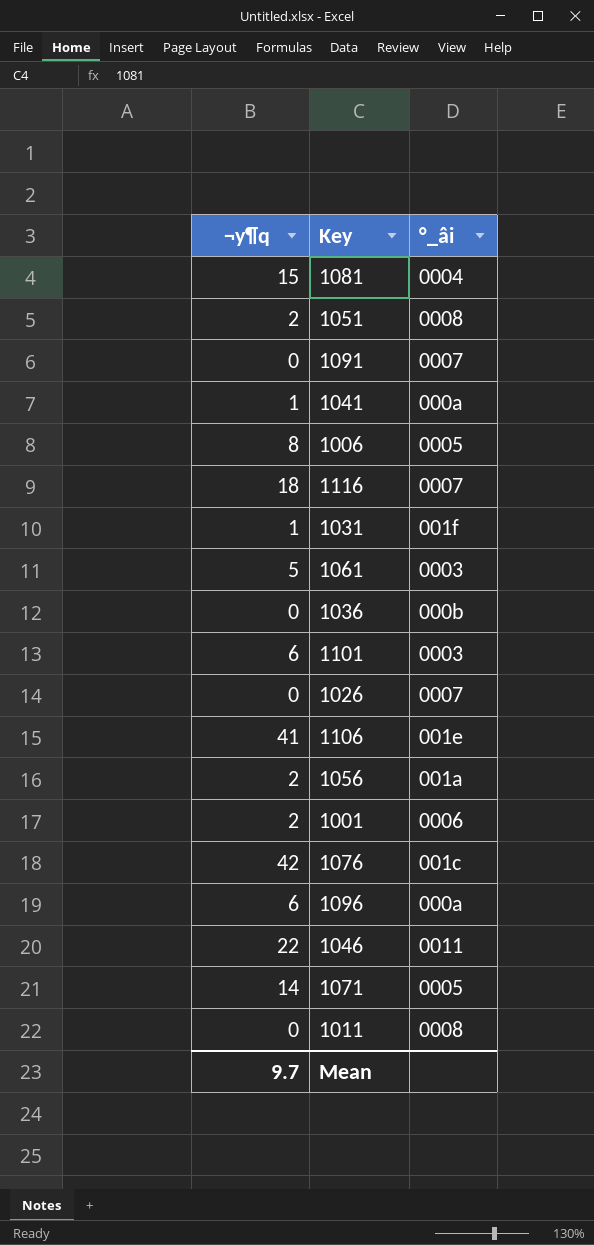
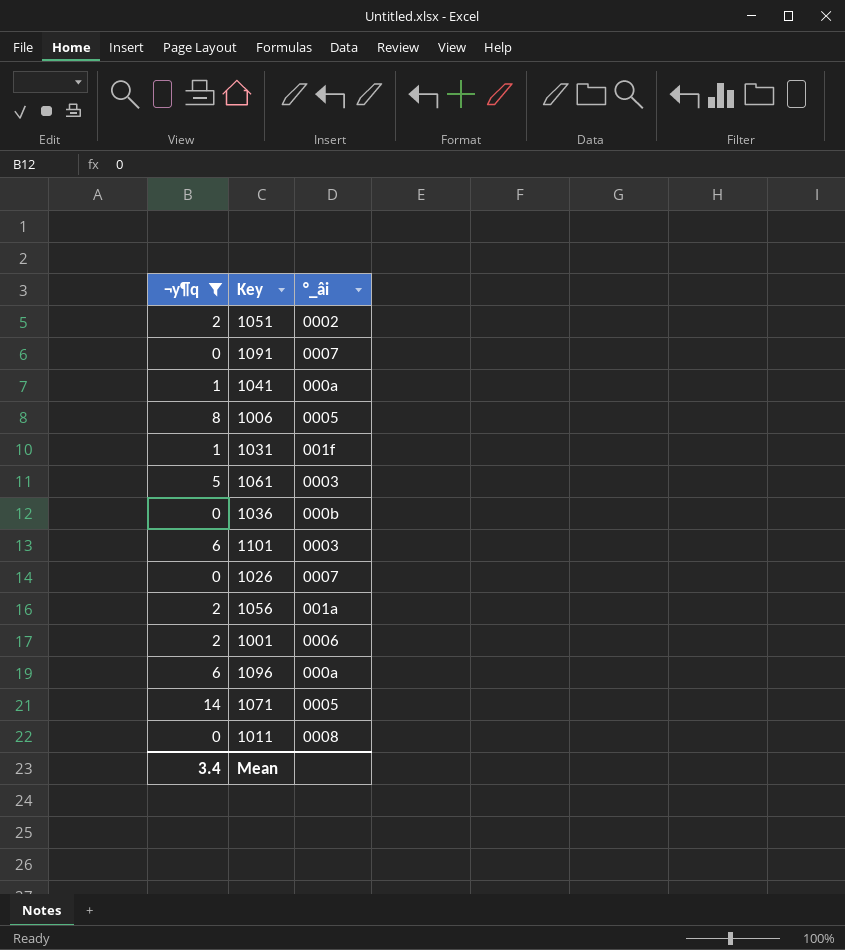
filter: none -> ¬y¶q <= 14
1051 | °_âi: 0008 -> 0002
Mean | ¬y¶q: 9.7 -> 3.4

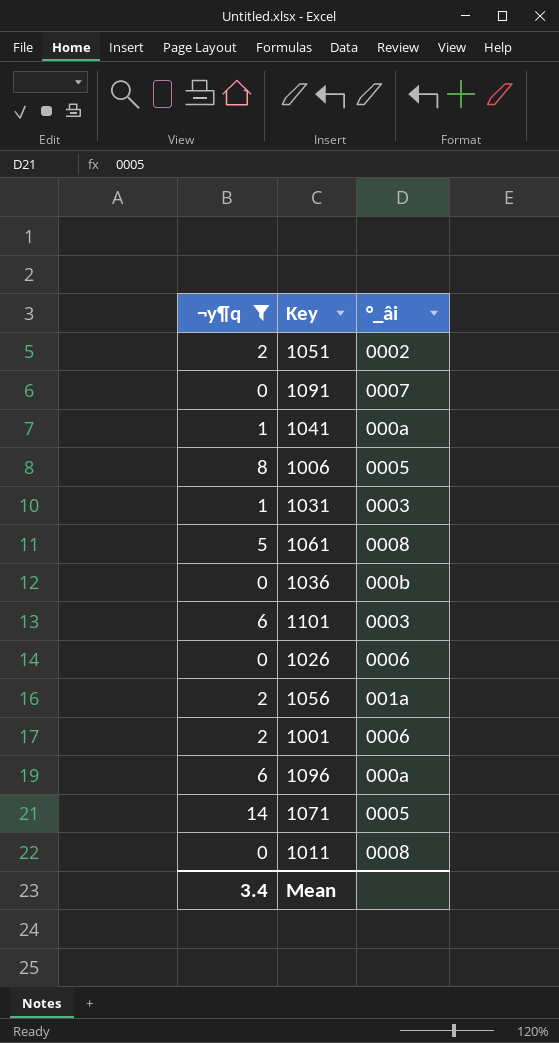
1031 | °_âi: 001f -> 0003
1061 | °_âi: 0003 -> 0008
1026 | °_âi: 0007 -> 0006

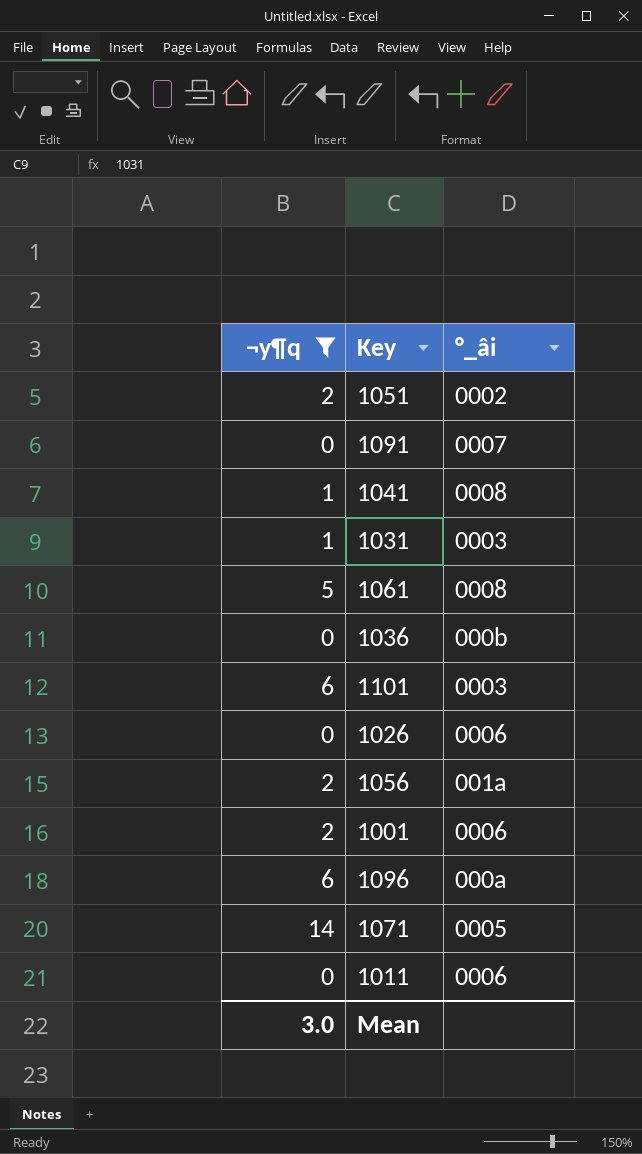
row 1006: 8 | 0005 -> none
1041 | °_âi: 000a -> 0008
1011 | °_âi: 0008 -> 0006
Mean | ¬y¶q: 3.4 -> 3.0

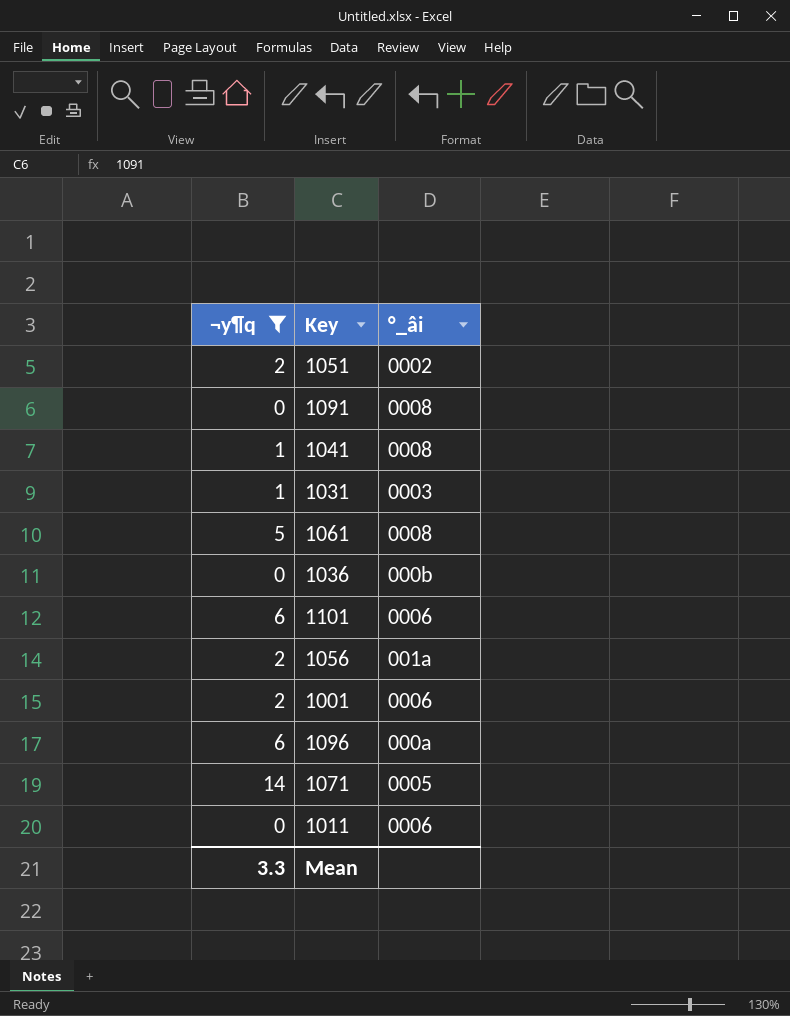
row 1026: 0 | 0006 -> none
1091 | °_âi: 0007 -> 0008
1101 | °_âi: 0003 -> 0006
Mean | ¬y¶q: 3.0 -> 3.3

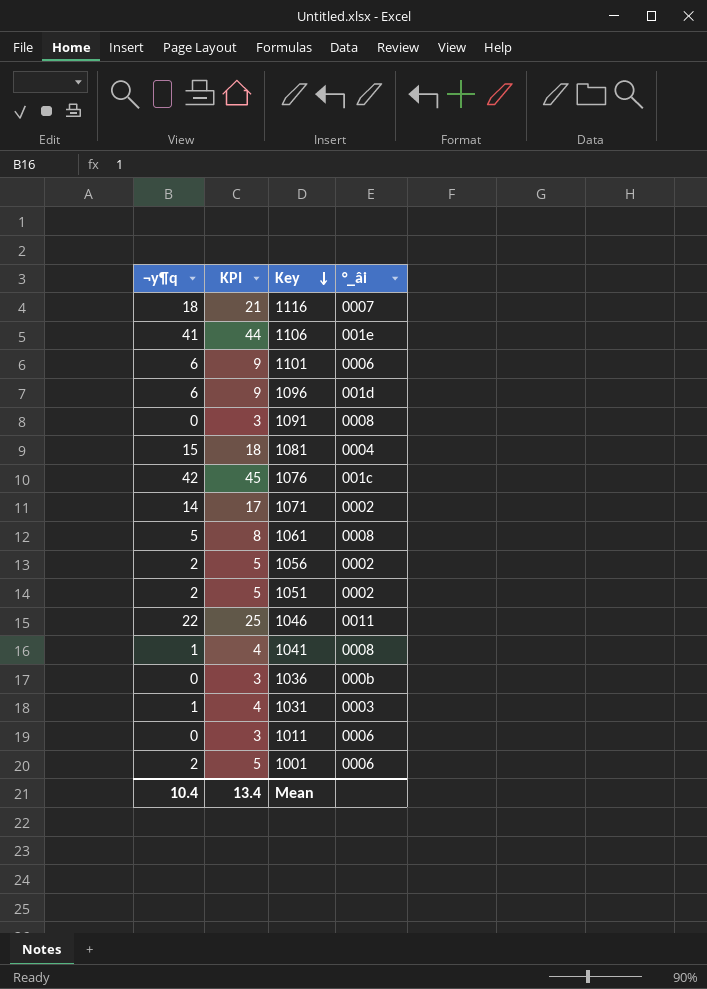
filter: ¬y¶q <= 14 -> none
row order: none -> Key descending
column KPI | formula: none -> [¬y¶q] + 3
1096 | °_âi: 000a -> 001d
1071 | °_âi: 0005 -> 0002
1056 | °_âi: 001a -> 0002
Mean | ¬y¶q: 3.3 -> 10.4

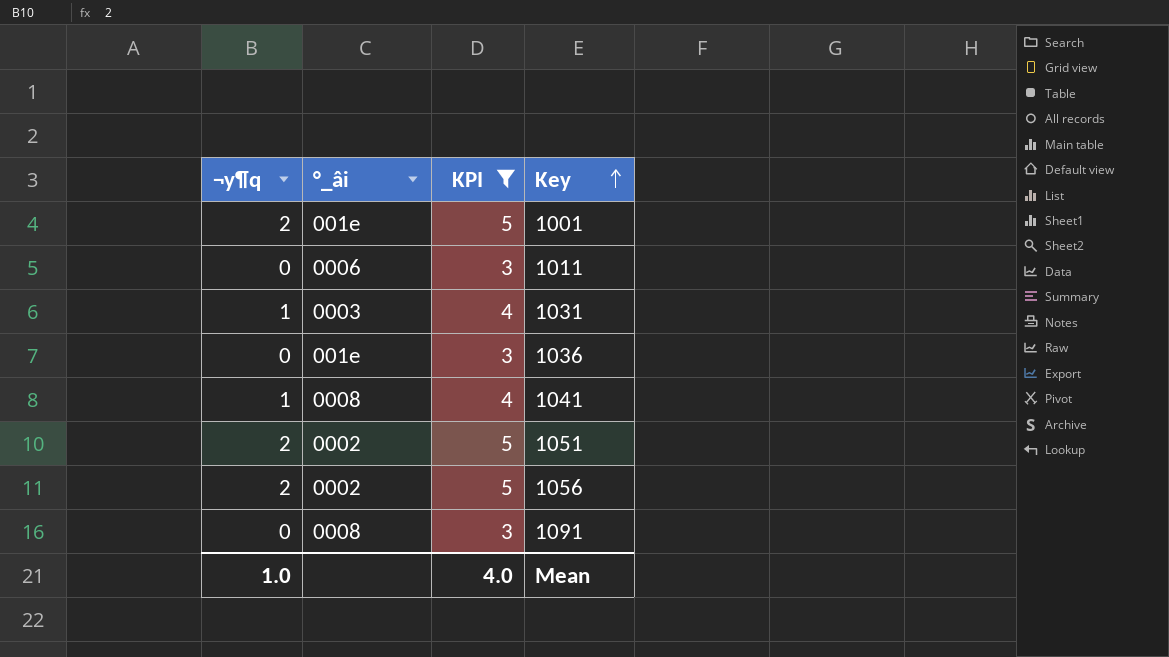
filter: none -> KPI <= 5
row order: Key descending -> Key ascending
column °_âi | position: 4 -> 2
1001 | °_âi: 0006 -> 001e
1036 | °_âi: 000b -> 001e
Mean | ¬y¶q: 10.4 -> 1.0
Mean | KPI: 13.4 -> 4.0

